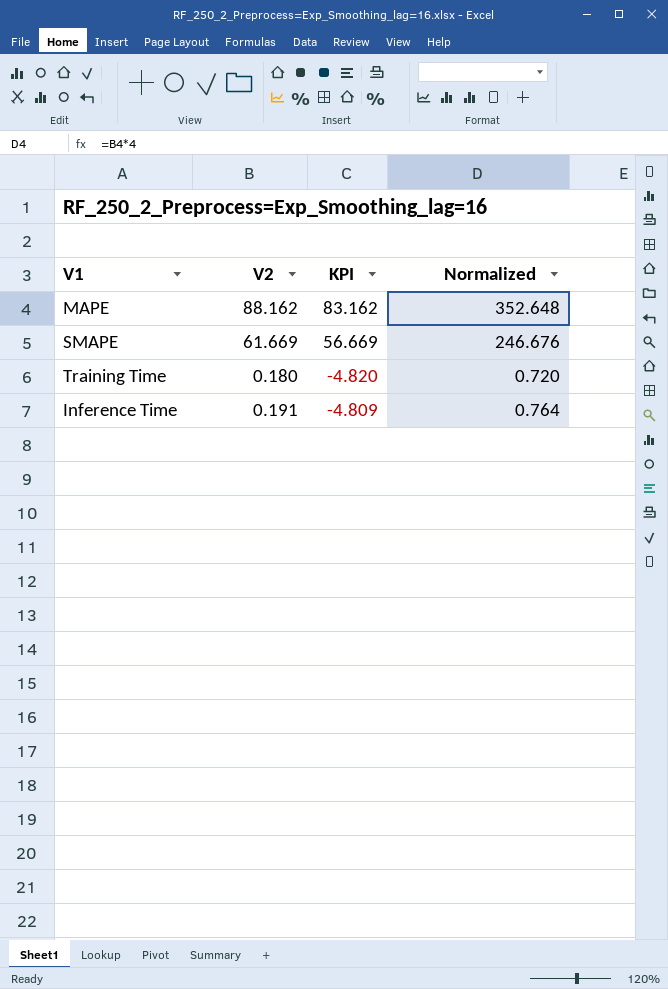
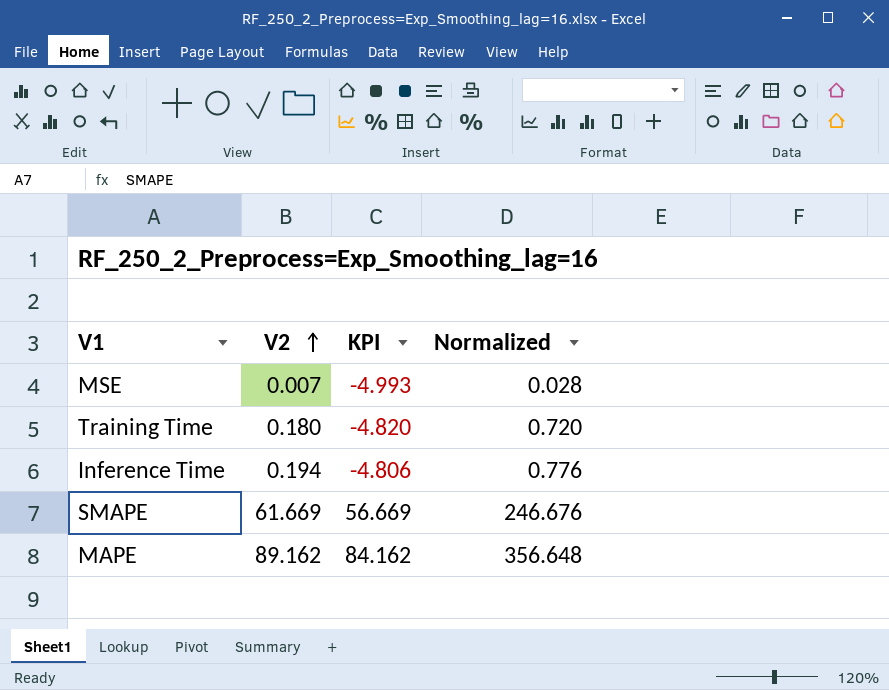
row order: none -> V2 ascending
row MSE: none -> 0.007 | -4.993 | 0.028
Inference Time | V2: 0.191 -> 0.194
Inference Time | KPI: -4.809 -> -4.806
Inference Time | Normalized: 0.764 -> 0.776
MAPE | V2: 88.162 -> 89.162
MAPE | KPI: 83.162 -> 84.162
MAPE | Normalized: 352.648 -> 356.648

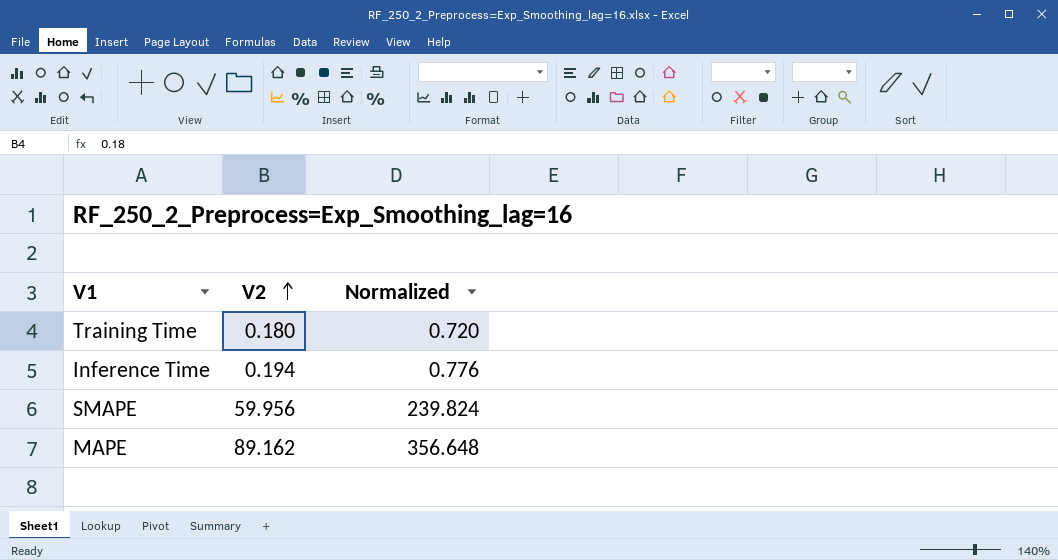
column KPI | formula: [V2] - 5 -> none
row MSE: 0.007 | -4.993 | 0.028 -> none
SMAPE | V2: 61.669 -> 59.956
SMAPE | Normalized: 246.676 -> 239.824

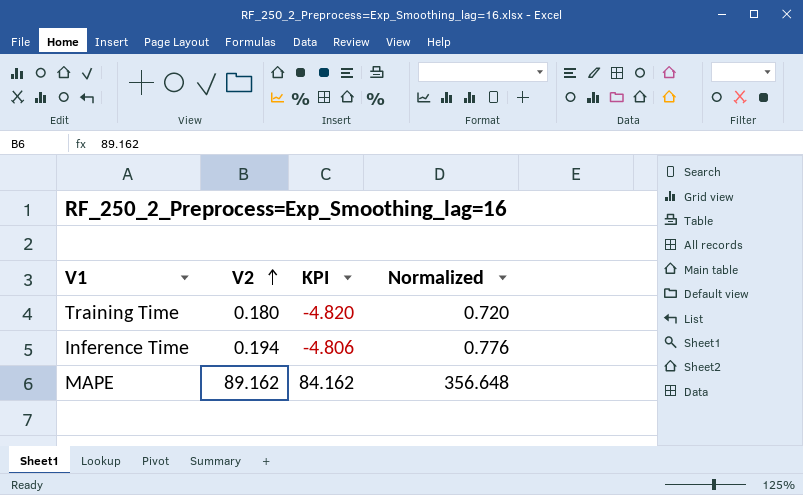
column KPI | formula: none -> [V2] - 5
row SMAPE: 59.956 | 239.824 -> none

